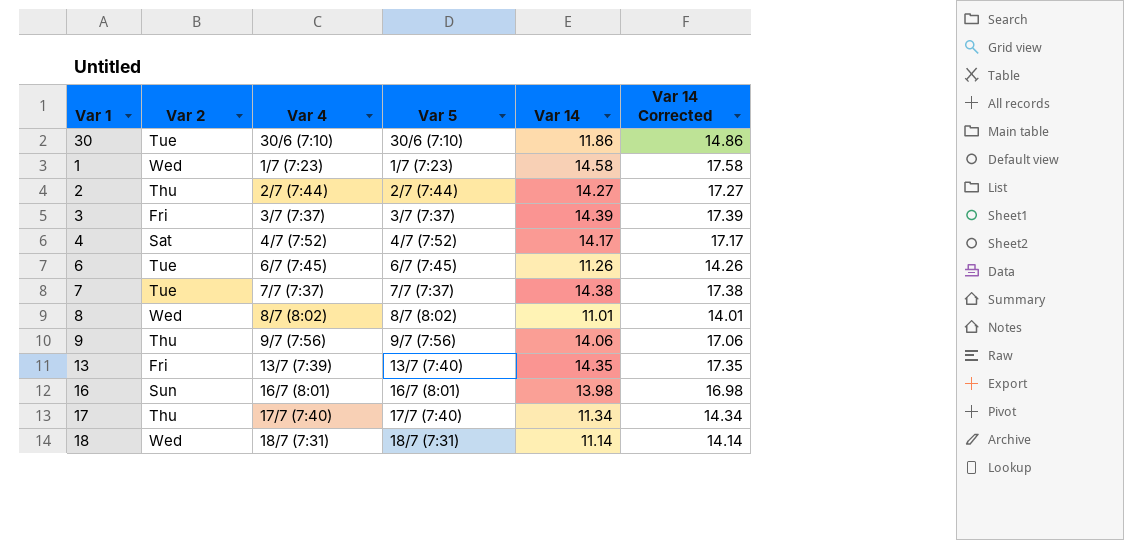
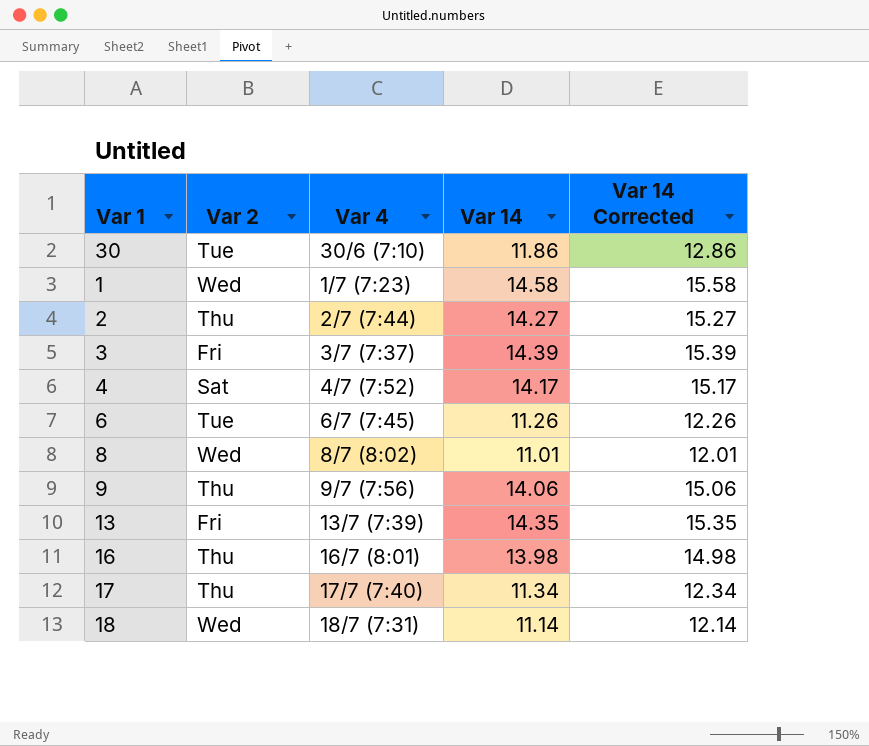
column Var 5 | position: 4 -> none
column Var 14 Corrected | formula: [Var 14] + 3 -> [Var 14] + 1
row 7: Tue | 7/7 (7:37) | 7/7 (7:37) | 14.38 | 17.38 -> none
16 | Var 2: Sun -> Thu

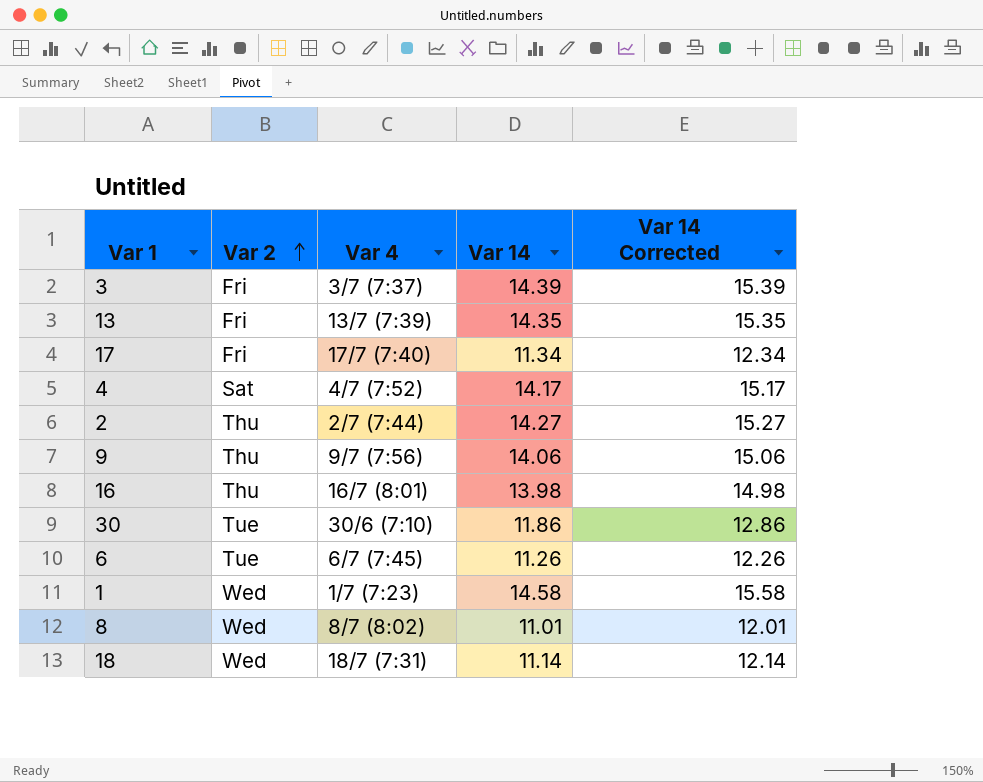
row order: none -> Var 2 ascending
17 | Var 2: Thu -> Fri

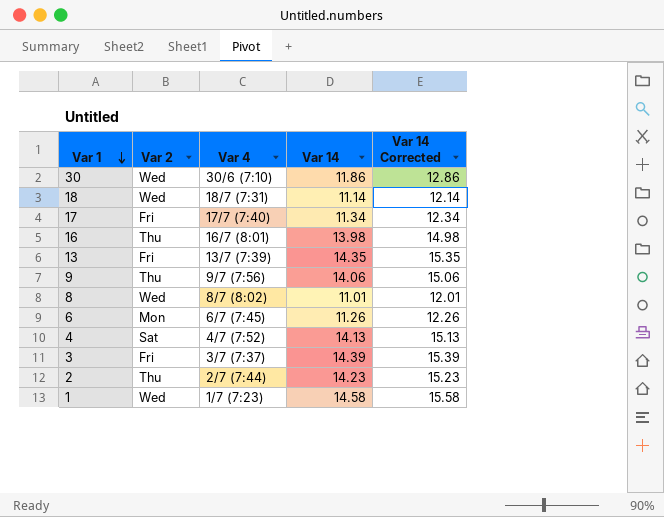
row order: Var 2 ascending -> Var 1 descending
30 | Var 2: Tue -> Wed
6 | Var 2: Tue -> Mon
4 | Var 14: 14.17 -> 14.13
4 | Var 14 Corrected: 15.17 -> 15.13
2 | Var 14: 14.27 -> 14.23
2 | Var 14 Corrected: 15.27 -> 15.23

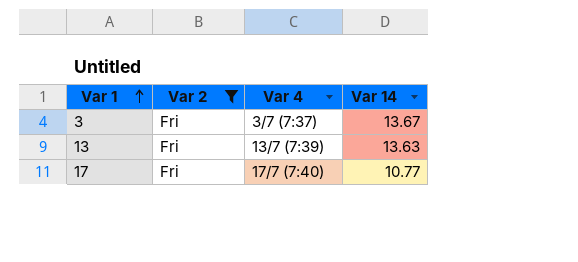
filter: none -> Var 2 = Fri
row order: Var 1 descending -> Var 1 ascending
column Var 14 Corrected | formula: [Var 14] + 1 -> none
3 | Var 14: 14.39 -> 13.67
13 | Var 14: 14.35 -> 13.63
17 | Var 14: 11.34 -> 10.77

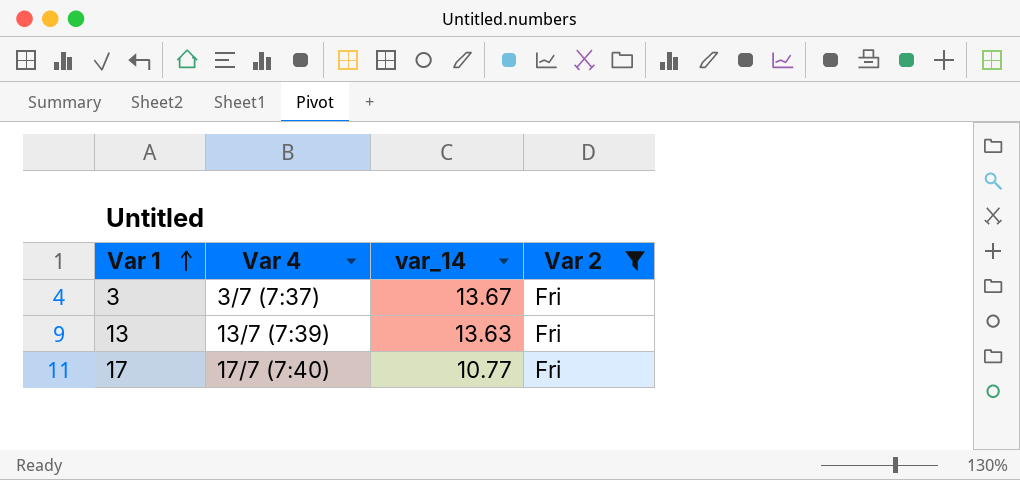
column name: Var 14 -> var_14
column Var 2 | position: 2 -> 4

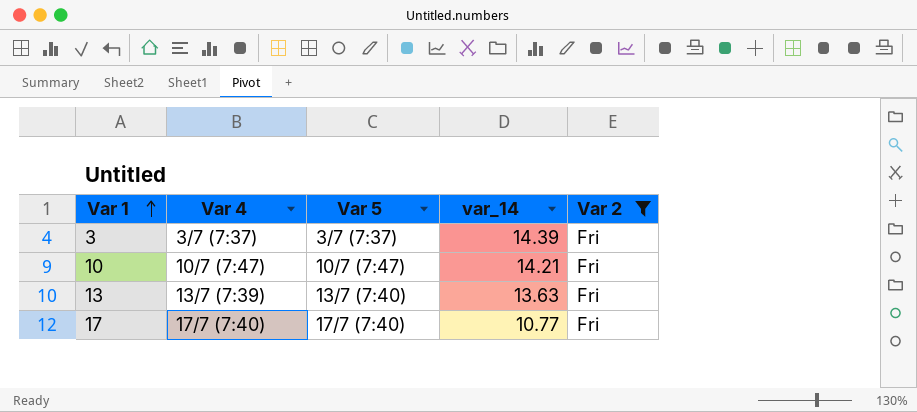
column Var 5 | position: none -> 3
3 | var_14: 13.67 -> 14.39
row 10: none -> 10/7 (7:47) | 10/7 (7:47) | 14.21 | Fri

